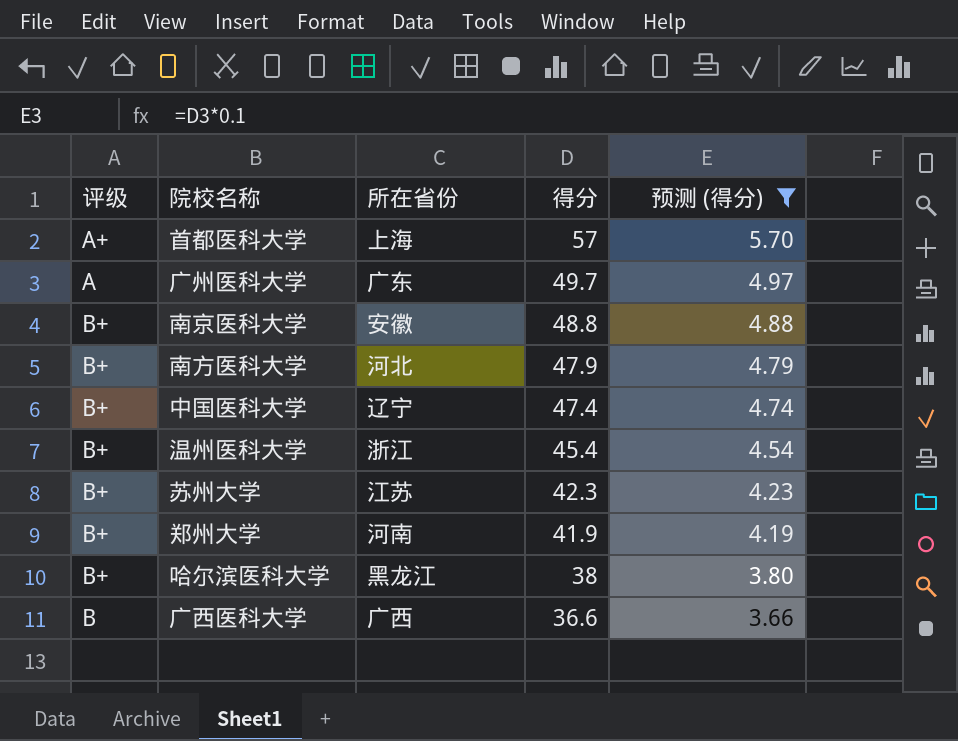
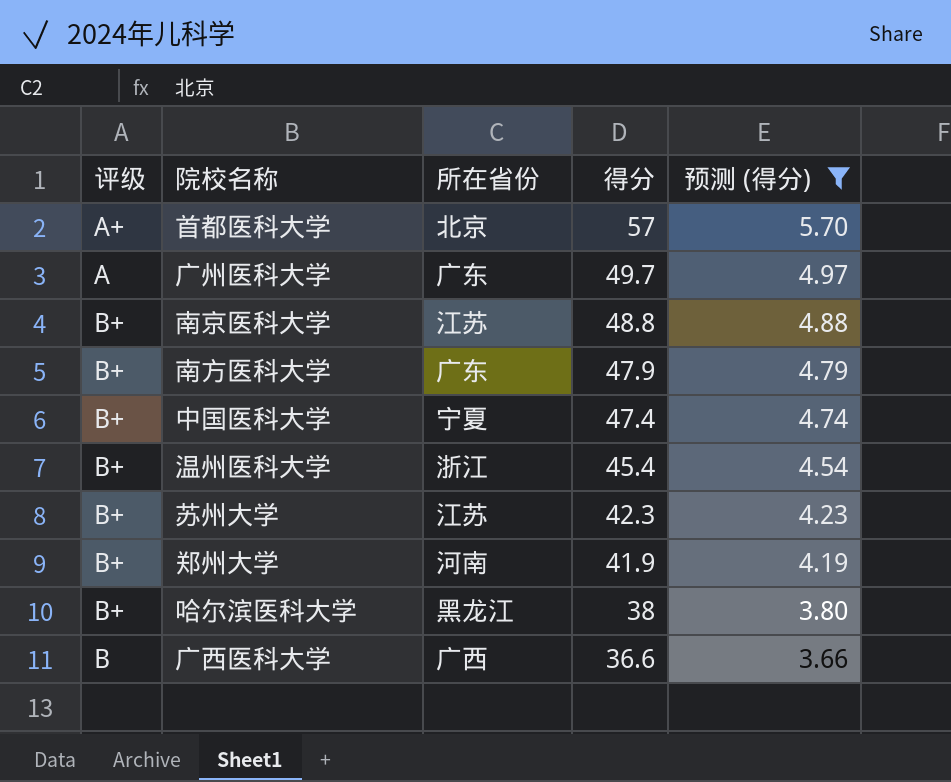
首都医科大学 | 所在省份: 上海 -> 北京
南京医科大学 | 所在省份: 安徽 -> 江苏
南方医科大学 | 所在省份: 河北 -> 广东
中国医科大学 | 所在省份: 辽宁 -> 宁夏

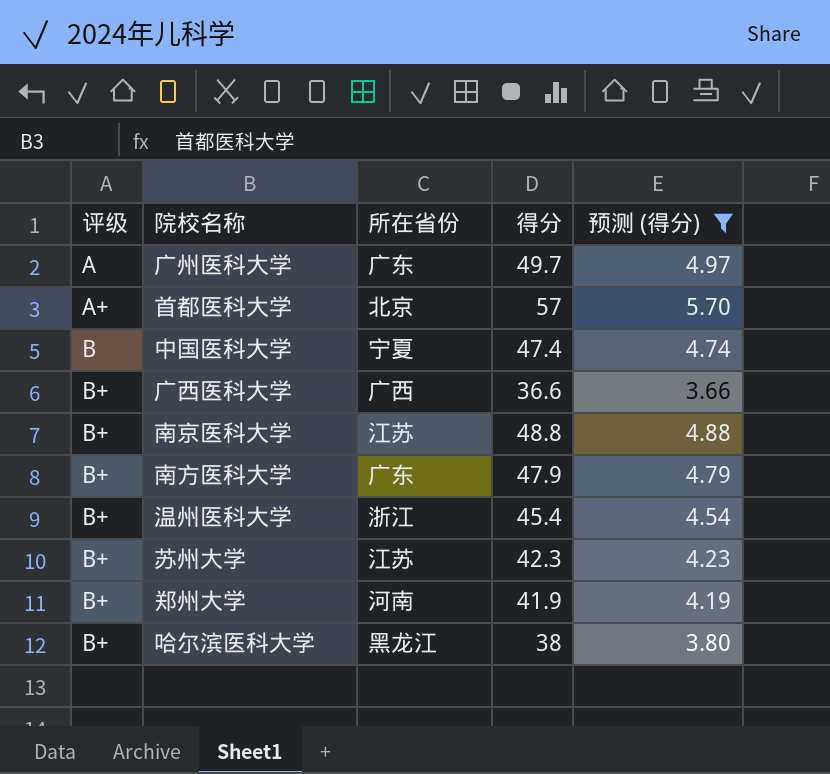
row order: 得分 descending -> 评级 ascending
中国医科大学 | 评级: B+ -> B
广西医科大学 | 评级: B -> B+

